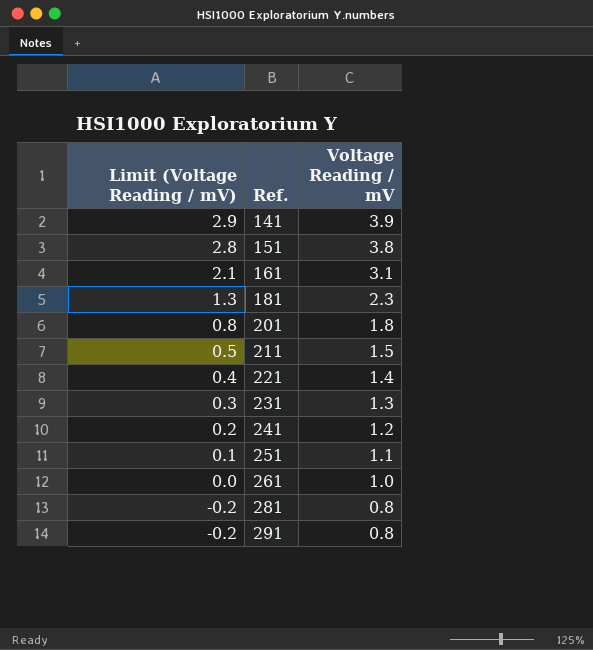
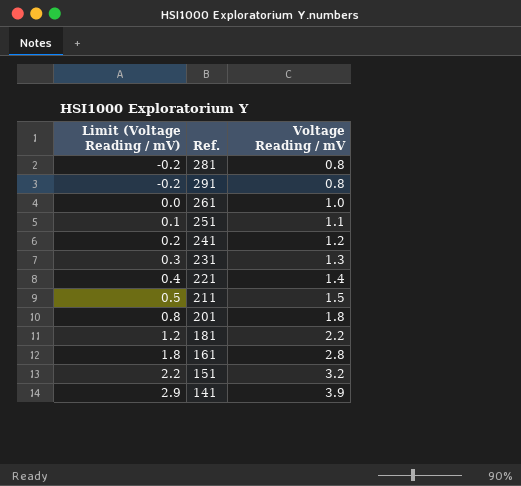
row order: Limit (Voltage Reading / mV) descending -> Limit (Voltage Reading / mV) ascending
181 | Limit (Voltage Reading / mV): 1.3 -> 1.2
181 | Voltage Reading / mV: 2.3 -> 2.2
161 | Limit (Voltage Reading / mV): 2.1 -> 1.8
161 | Voltage Reading / mV: 3.1 -> 2.8
151 | Limit (Voltage Reading / mV): 2.8 -> 2.2
151 | Voltage Reading / mV: 3.8 -> 3.2

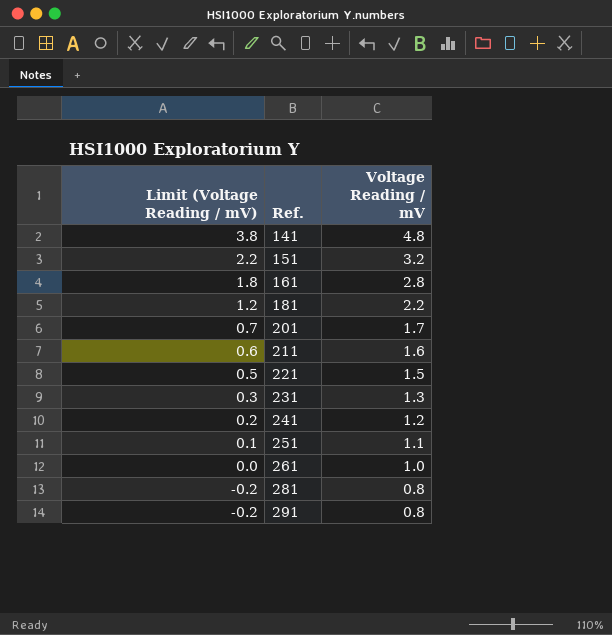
row order: Limit (Voltage Reading / mV) ascending -> Limit (Voltage Reading / mV) descending
141 | Limit (Voltage Reading / mV): 2.9 -> 3.8
141 | Voltage Reading / mV: 3.9 -> 4.8
201 | Limit (Voltage Reading / mV): 0.8 -> 0.7
201 | Voltage Reading / mV: 1.8 -> 1.7
211 | Limit (Voltage Reading / mV): 0.5 -> 0.6
211 | Voltage Reading / mV: 1.5 -> 1.6
221 | Limit (Voltage Reading / mV): 0.4 -> 0.5
221 | Voltage Reading / mV: 1.4 -> 1.5

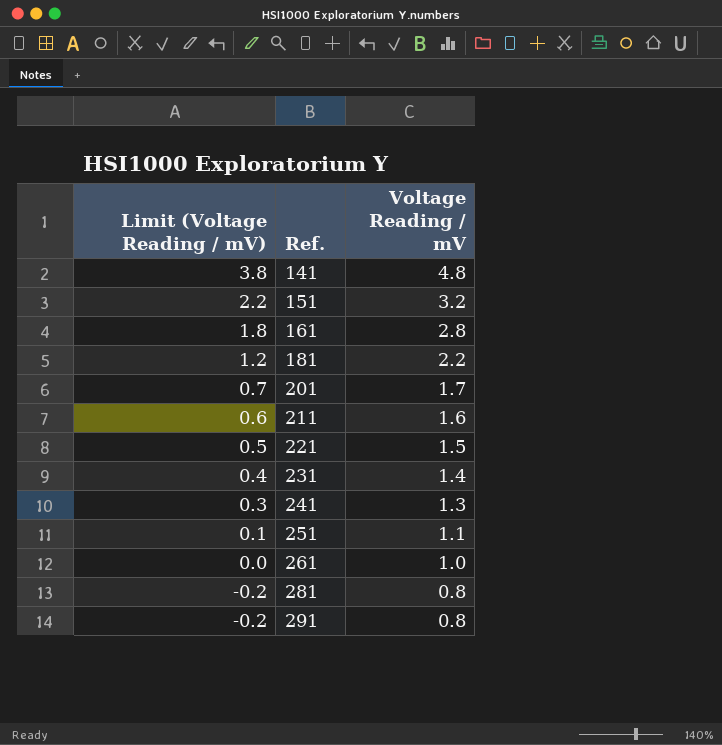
231 | Limit (Voltage Reading / mV): 0.3 -> 0.4
231 | Voltage Reading / mV: 1.3 -> 1.4
241 | Limit (Voltage Reading / mV): 0.2 -> 0.3
241 | Voltage Reading / mV: 1.2 -> 1.3

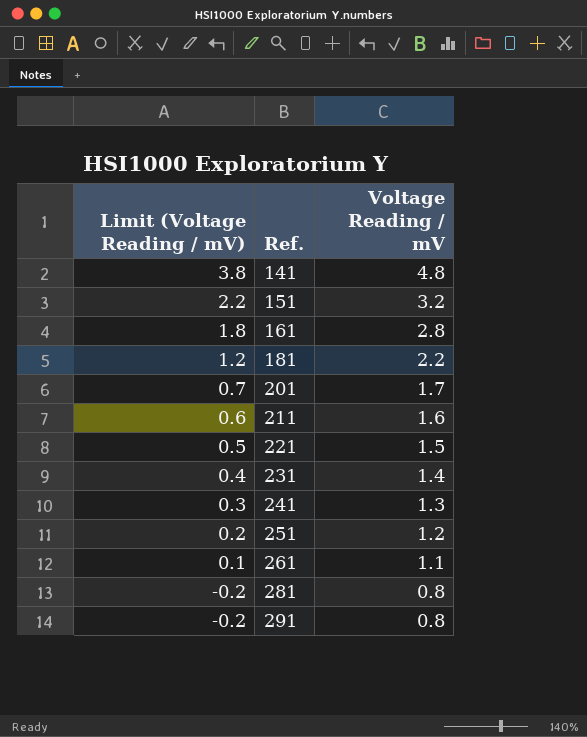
251 | Limit (Voltage Reading / mV): 0.1 -> 0.2
251 | Voltage Reading / mV: 1.1 -> 1.2
261 | Limit (Voltage Reading / mV): 0.0 -> 0.1
261 | Voltage Reading / mV: 1.0 -> 1.1

